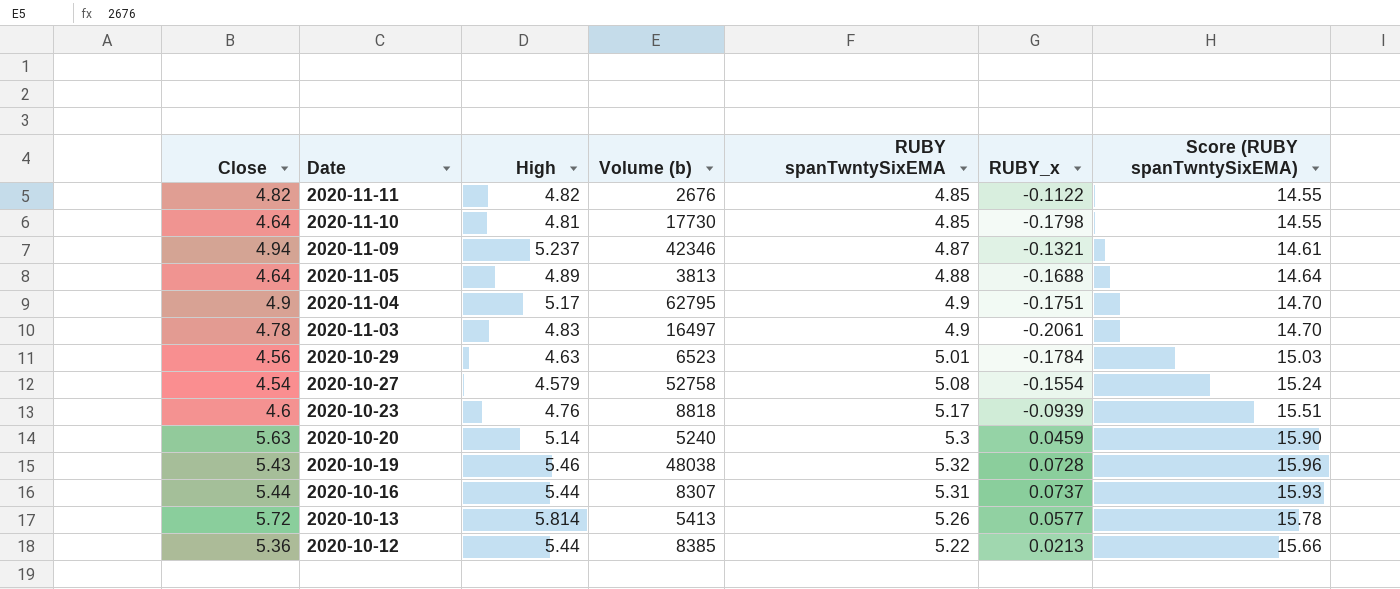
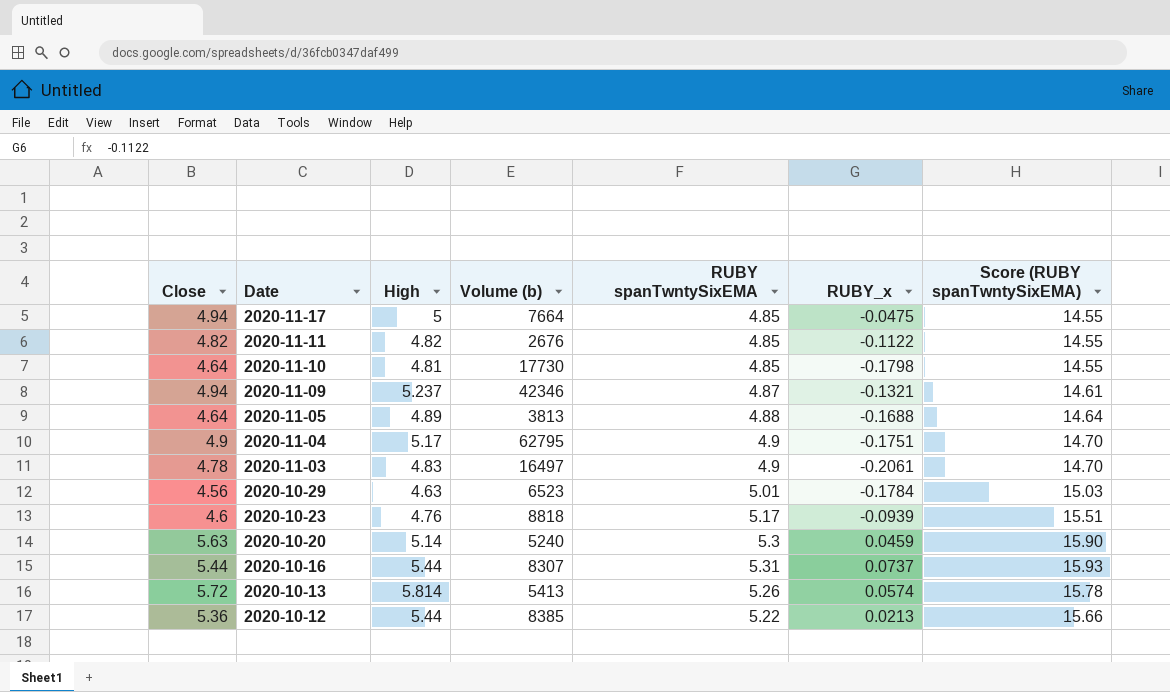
row 2020-10-27: 4.54 | 4.579 | 52758 | 5.08 | -0.1554 | 15.24 -> none
row 2020-10-19: 5.43 | 5.46 | 48038 | 5.32 | 0.0728 | 15.96 -> none
row 2020-11-17: none -> 4.94 | 5 | 7664 | 4.85 | -0.0475 | 14.55
2020-10-13 | RUBY_x: 0.0577 -> 0.0574

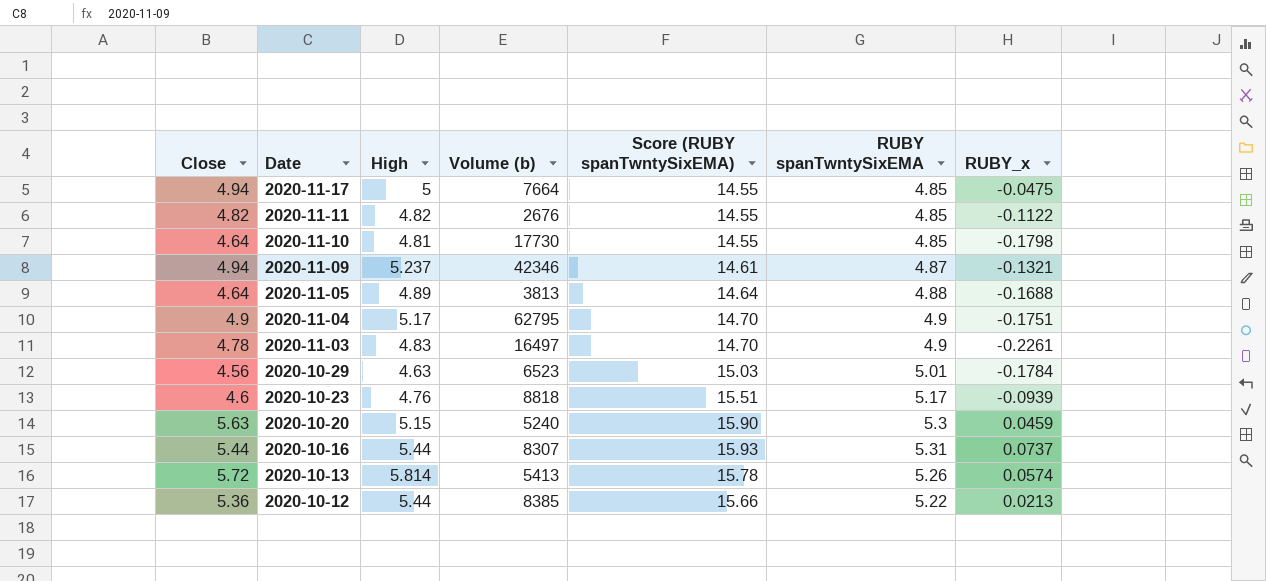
column Score (RUBY spanTwntySixEMA) | position: 7 -> 5
2020-11-03 | RUBY_x: -0.2061 -> -0.2261
2020-10-20 | High: 5.14 -> 5.15

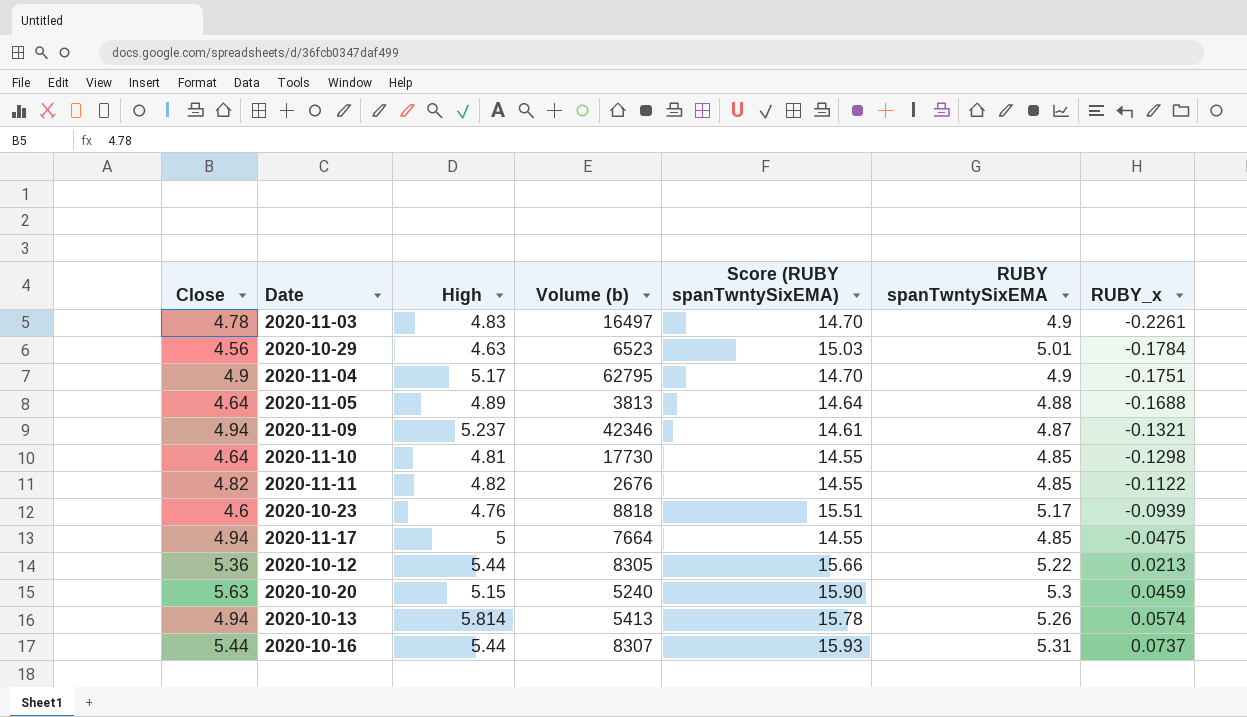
row order: Date descending -> RUBY_x ascending
2020-11-10 | RUBY_x: -0.1798 -> -0.1298
2020-10-12 | Volume (b): 8385 -> 8305
2020-10-13 | Close: 5.72 -> 4.94

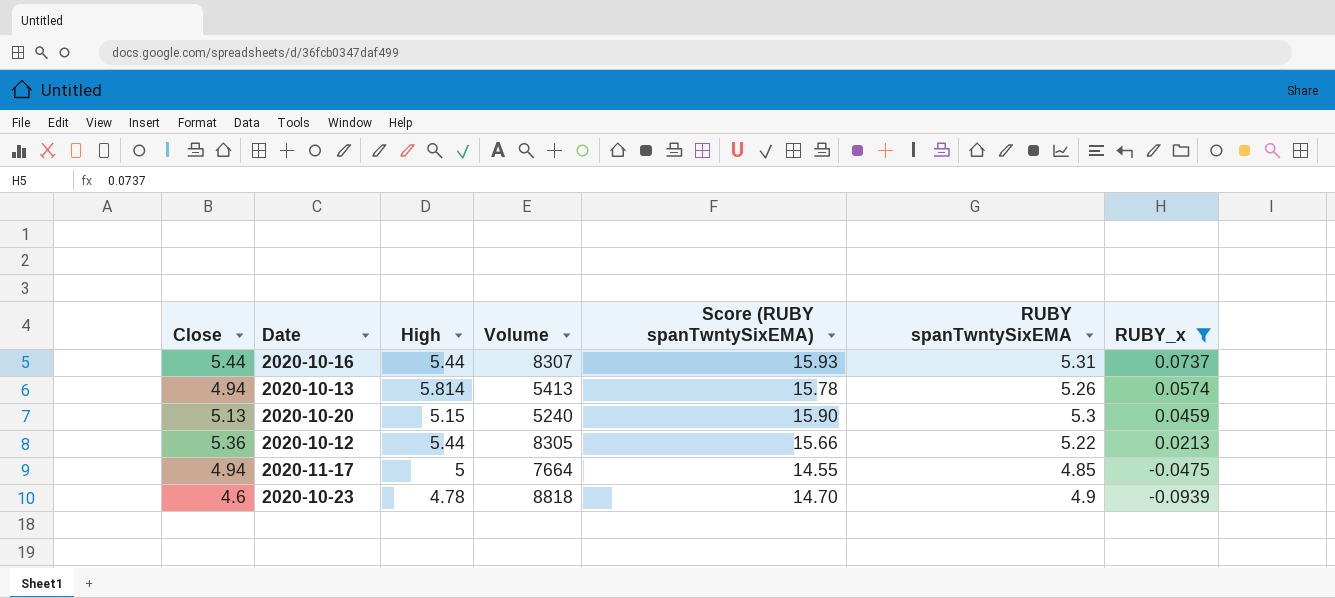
filter: none -> RUBY_x >= -0.0939
row order: RUBY_x ascending -> RUBY_x descending
column name: Volume (b) -> Volume
2020-10-20 | Close: 5.63 -> 5.13
2020-10-23 | High: 4.76 -> 4.78
2020-10-23 | Score (RUBY spanTwntySixEMA): 15.51 -> 14.70
2020-10-23 | RUBY spanTwntySixEMA: 5.17 -> 4.9

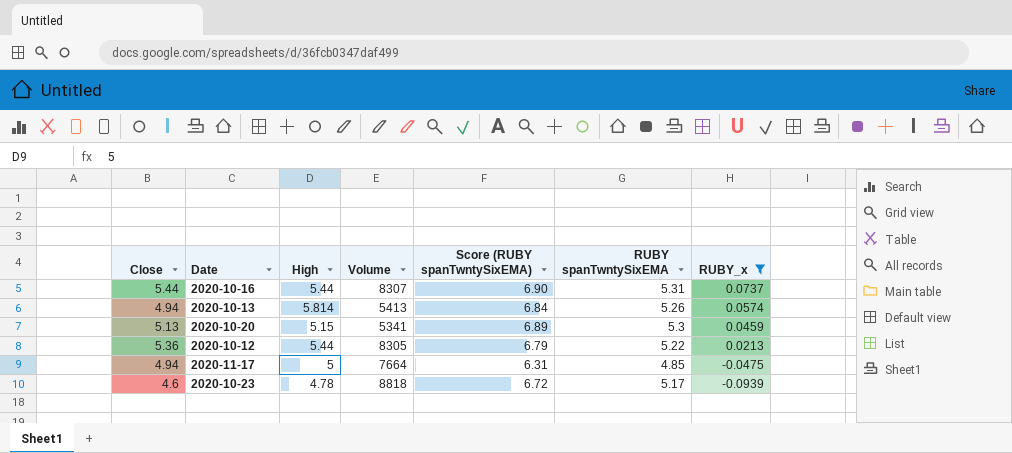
column Score (RUBY spanTwntySixEMA) | formula: [RUBY spanTwntySixEMA] * 3 -> [RUBY spanTwntySixEMA] * 1.3
2020-10-20 | Volume: 5240 -> 5341
2020-10-23 | RUBY spanTwntySixEMA: 4.9 -> 5.17

